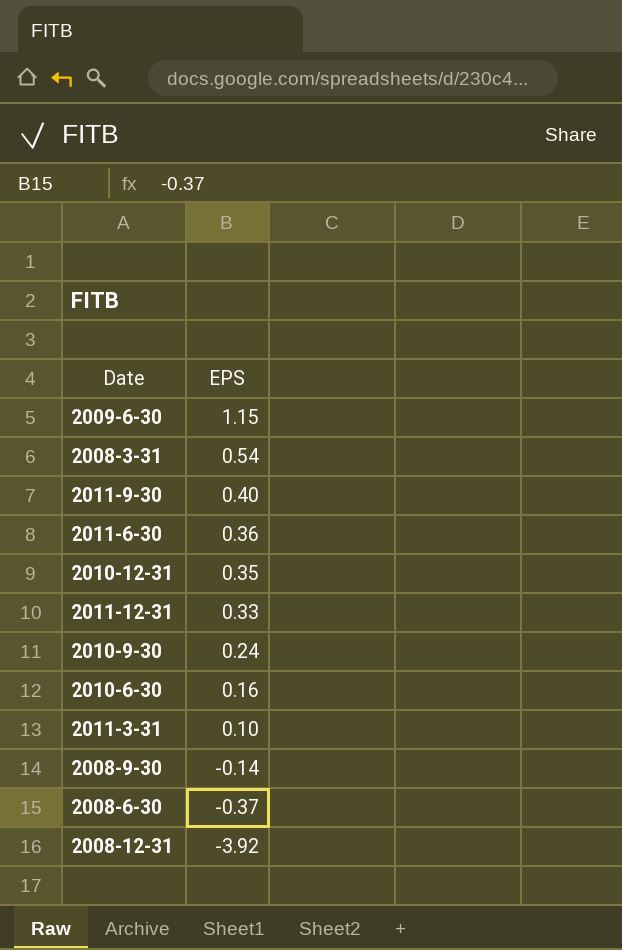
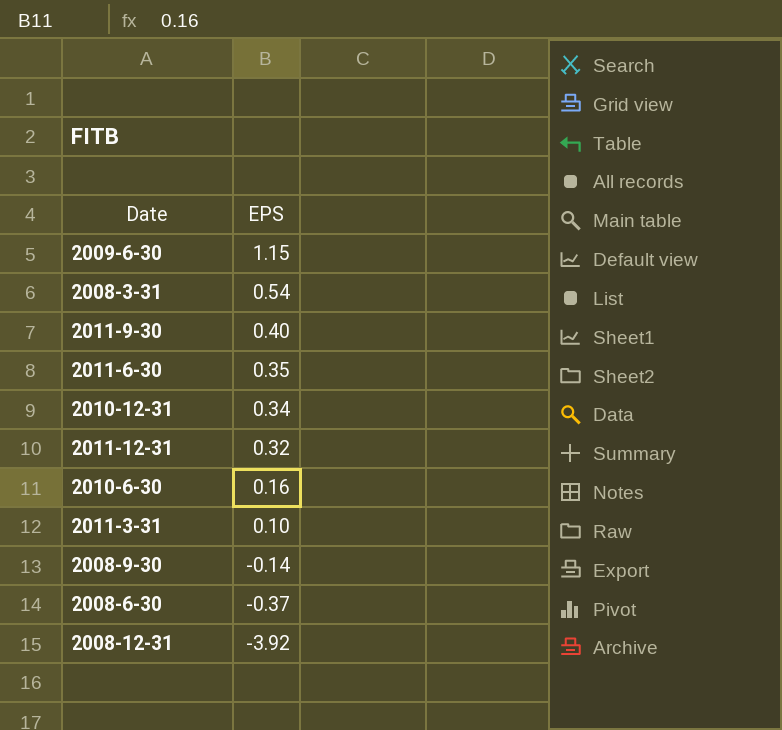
row 2010-9-30: 0.24 -> none
2011-6-30 | EPS: 0.36 -> 0.35
2010-12-31 | EPS: 0.35 -> 0.34
2011-12-31 | EPS: 0.33 -> 0.32

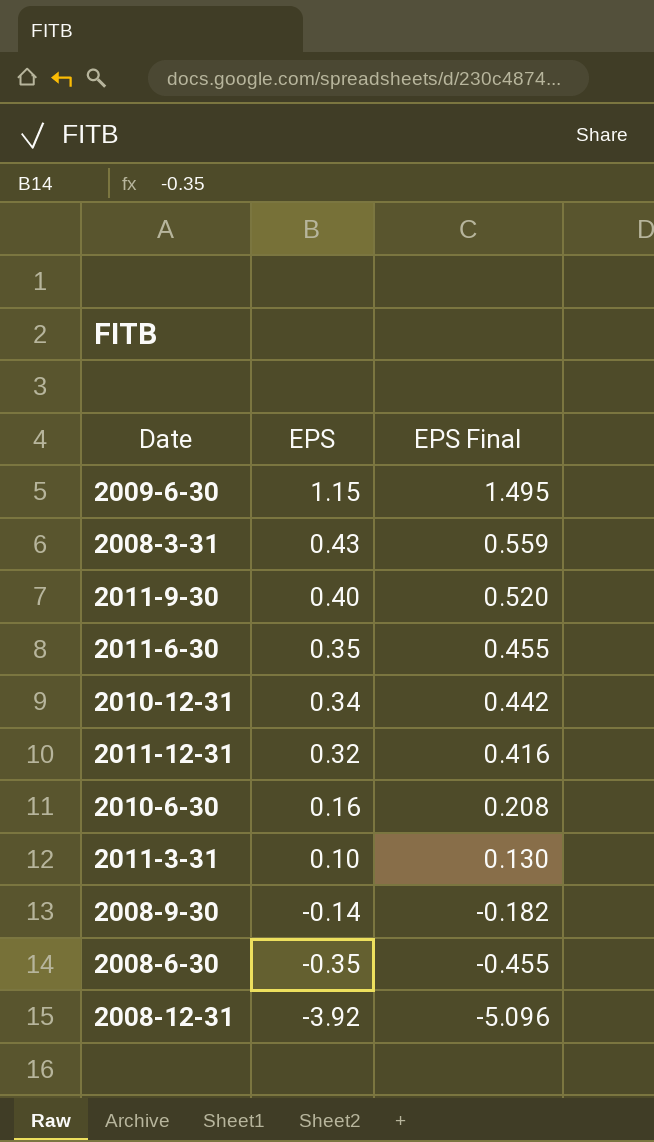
column EPS Final | formula: none -> [EPS] * 1.3
2008-3-31 | EPS: 0.54 -> 0.43
2008-6-30 | EPS: -0.37 -> -0.35

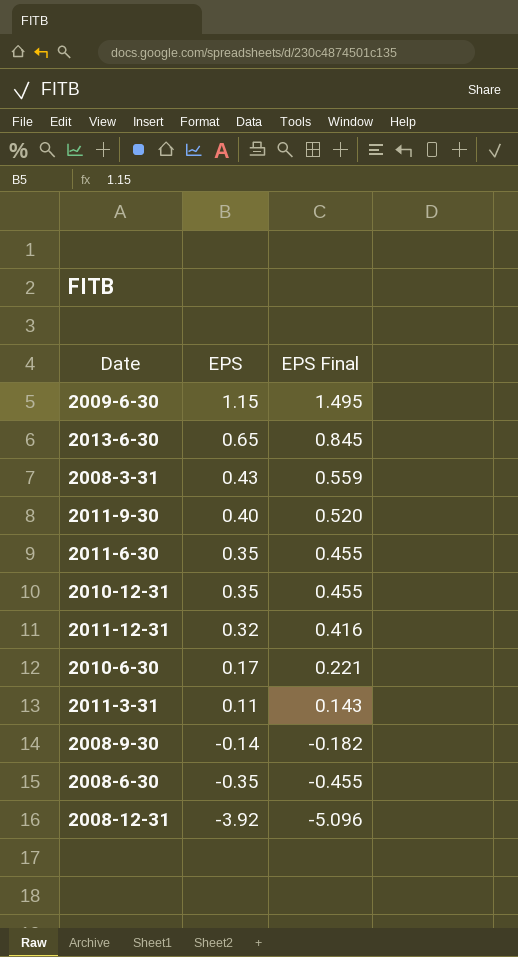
row 2013-6-30: none -> 0.65 | 0.845
2010-12-31 | EPS: 0.34 -> 0.35
2010-12-31 | EPS Final: 0.442 -> 0.455
2010-6-30 | EPS: 0.16 -> 0.17
2010-6-30 | EPS Final: 0.208 -> 0.221
2011-3-31 | EPS: 0.10 -> 0.11
2011-3-31 | EPS Final: 0.130 -> 0.143

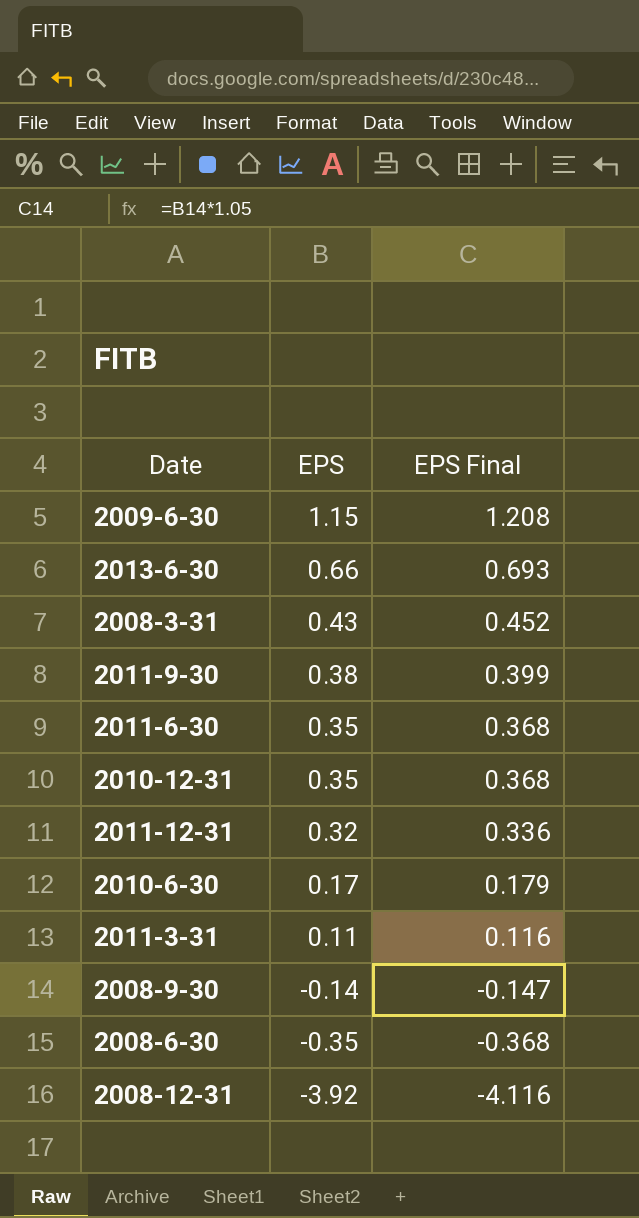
column EPS Final | formula: [EPS] * 1.3 -> [EPS] * 1.05
2013-6-30 | EPS: 0.65 -> 0.66
2011-9-30 | EPS: 0.40 -> 0.38

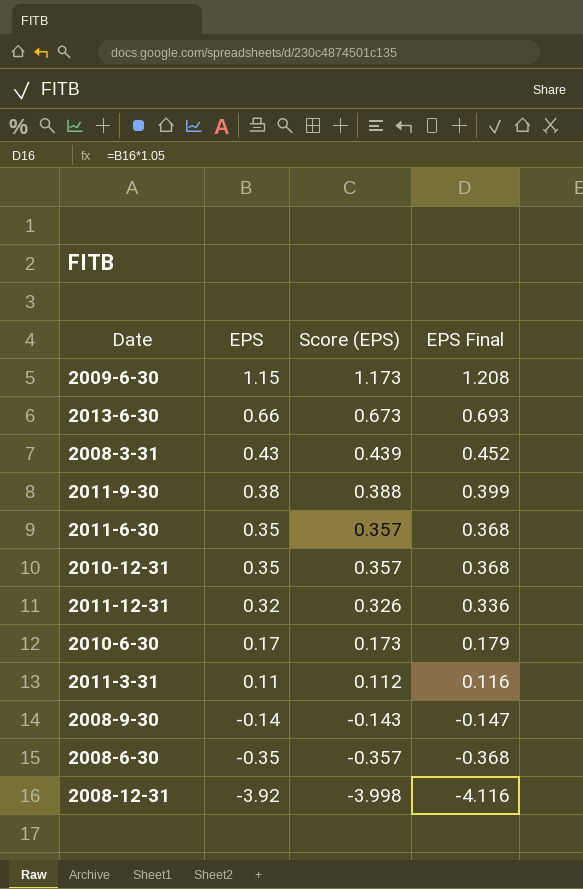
column Score (EPS) | formula: none -> [EPS] * 1.02

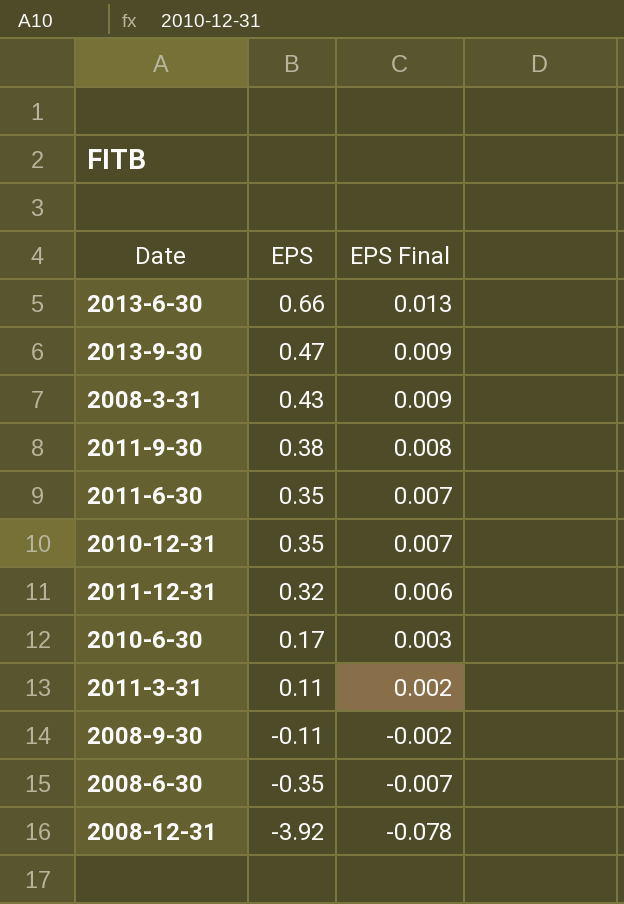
column Score (EPS) | formula: [EPS] * 1.02 -> none
column EPS Final | formula: [EPS] * 1.05 -> [EPS] * 0.02
row 2009-6-30: 1.15 | 1.173 | 1.208 -> none
row 2013-9-30: none -> 0.47 | 0.009
2008-9-30 | EPS: -0.14 -> -0.11

